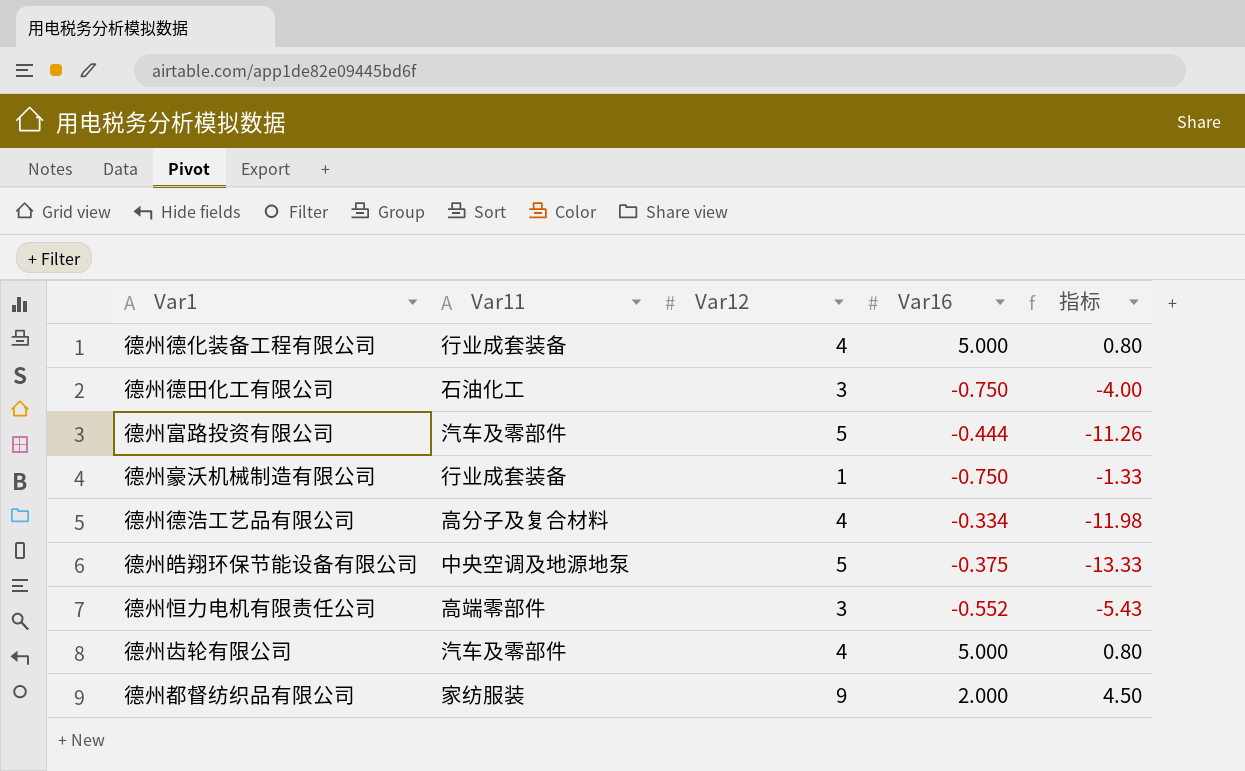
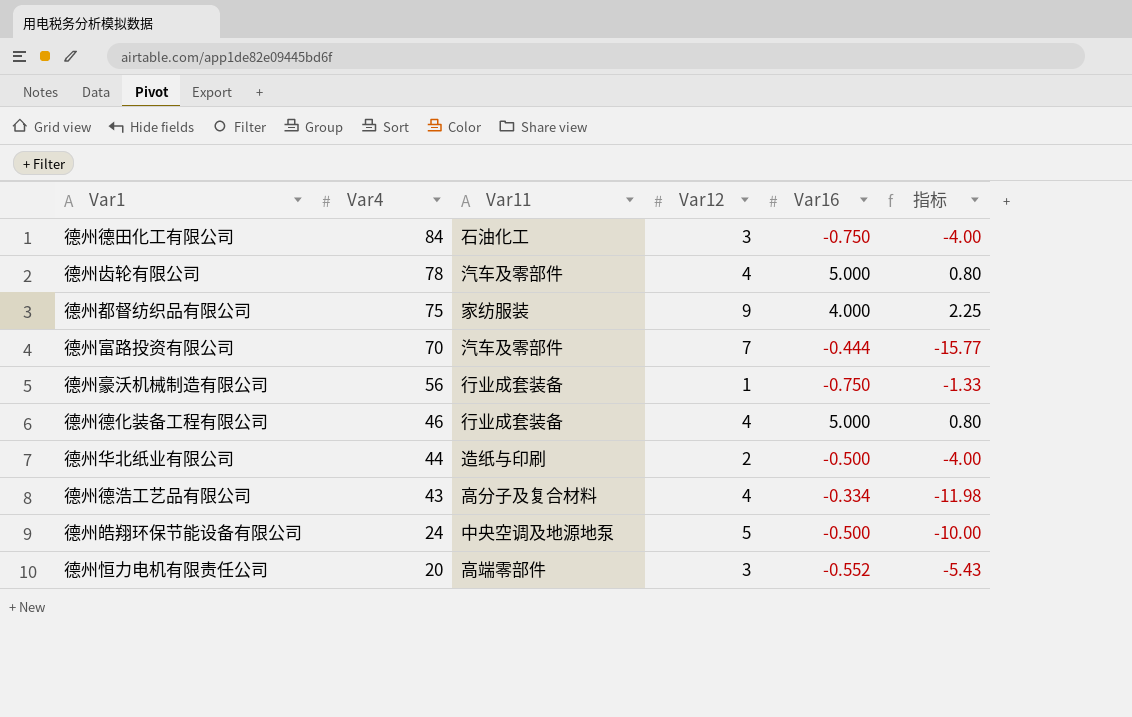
row order: none -> Var4 descending
column Var4 | position: none -> 2
德州都督纺织品有限公司 | Var16: 2.000 -> 4.000
德州都督纺织品有限公司 | 指标: 4.50 -> 2.25
德州富路投资有限公司 | Var12: 5 -> 7
德州富路投资有限公司 | 指标: -11.26 -> -15.77
row 德州华北纸业有限公司: none -> 44 | 造纸与印刷 | 2 | -0.500 | -4.00
德州皓翔环保节能设备有限公司 | Var16: -0.375 -> -0.500
德州皓翔环保节能设备有限公司 | 指标: -13.33 -> -10.00

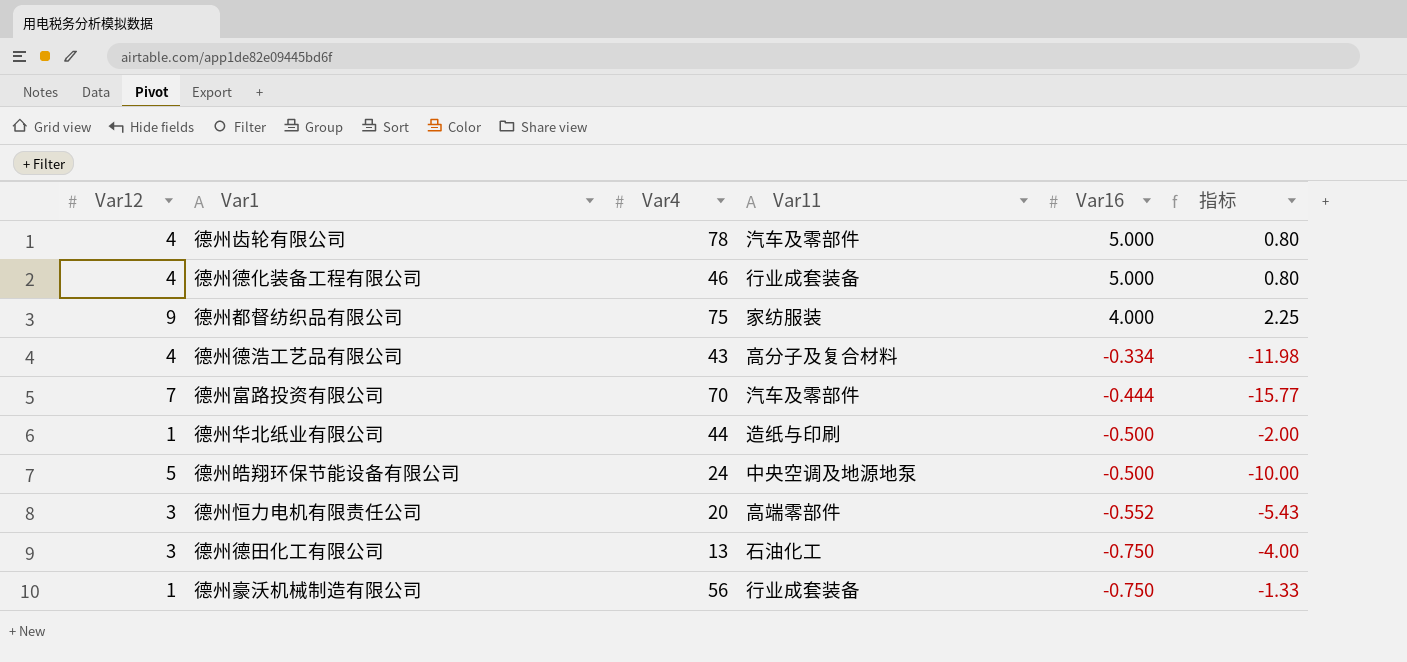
row order: Var4 descending -> Var16 descending
column Var12 | position: 4 -> 1
德州华北纸业有限公司 | Var12: 2 -> 1
德州华北纸业有限公司 | 指标: -4.00 -> -2.00
德州德田化工有限公司 | Var4: 84 -> 13

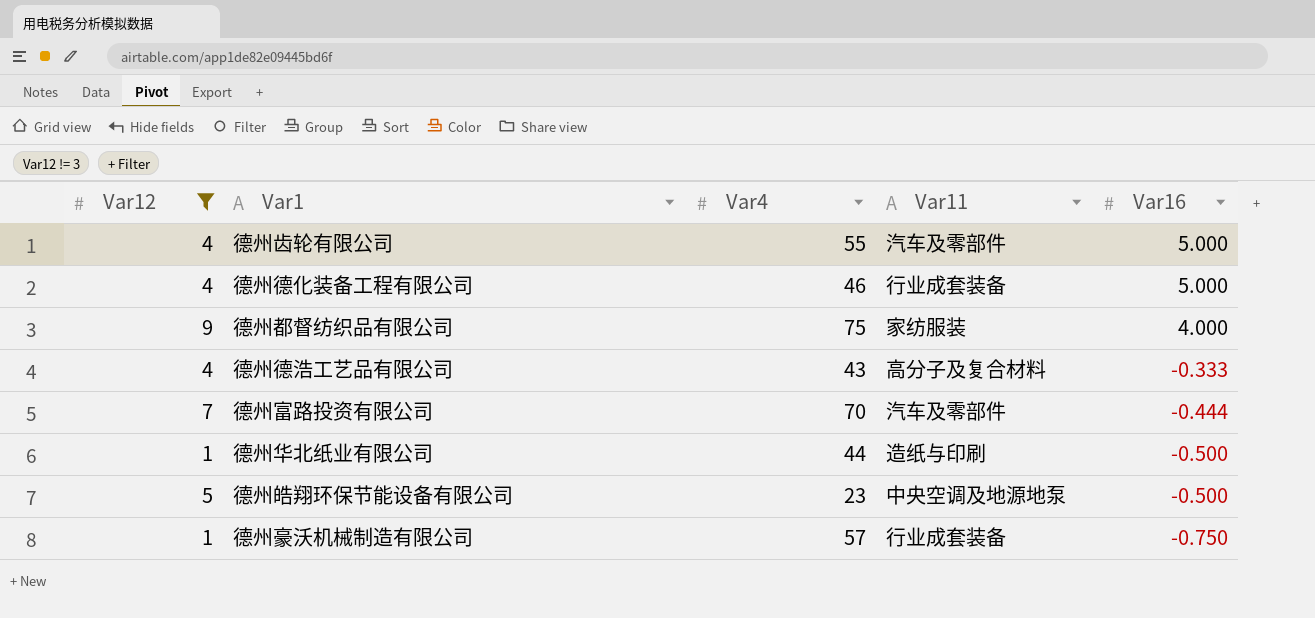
filter: none -> Var12 != 3
column 指标 | formula: [Var12] / [Var16] -> none
德州齿轮有限公司 | Var4: 78 -> 55
德州德浩工艺品有限公司 | Var16: -0.334 -> -0.333
德州皓翔环保节能设备有限公司 | Var4: 24 -> 23
德州豪沃机械制造有限公司 | Var4: 56 -> 57

